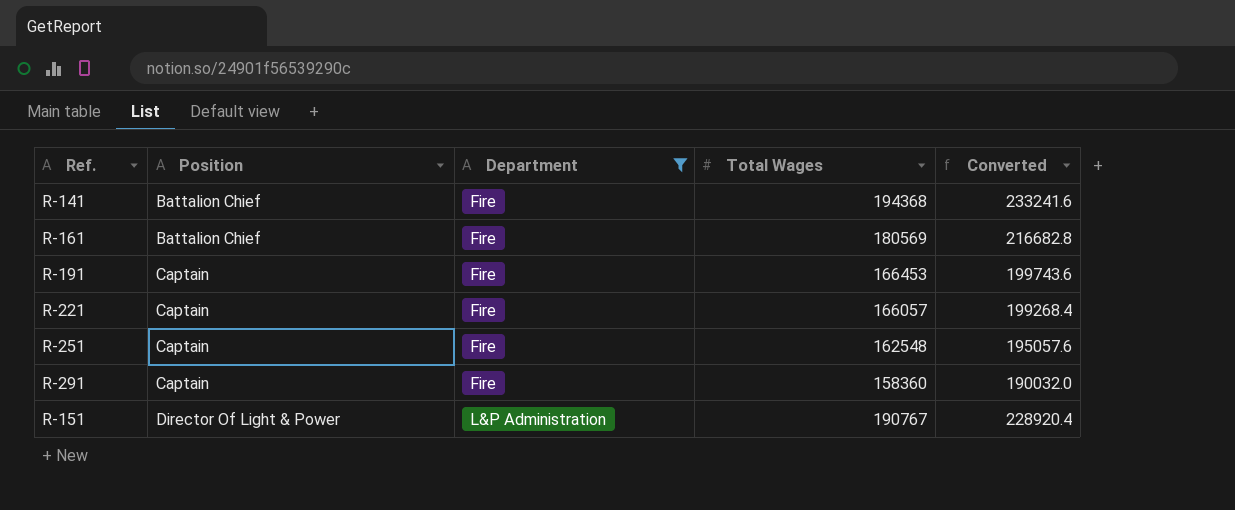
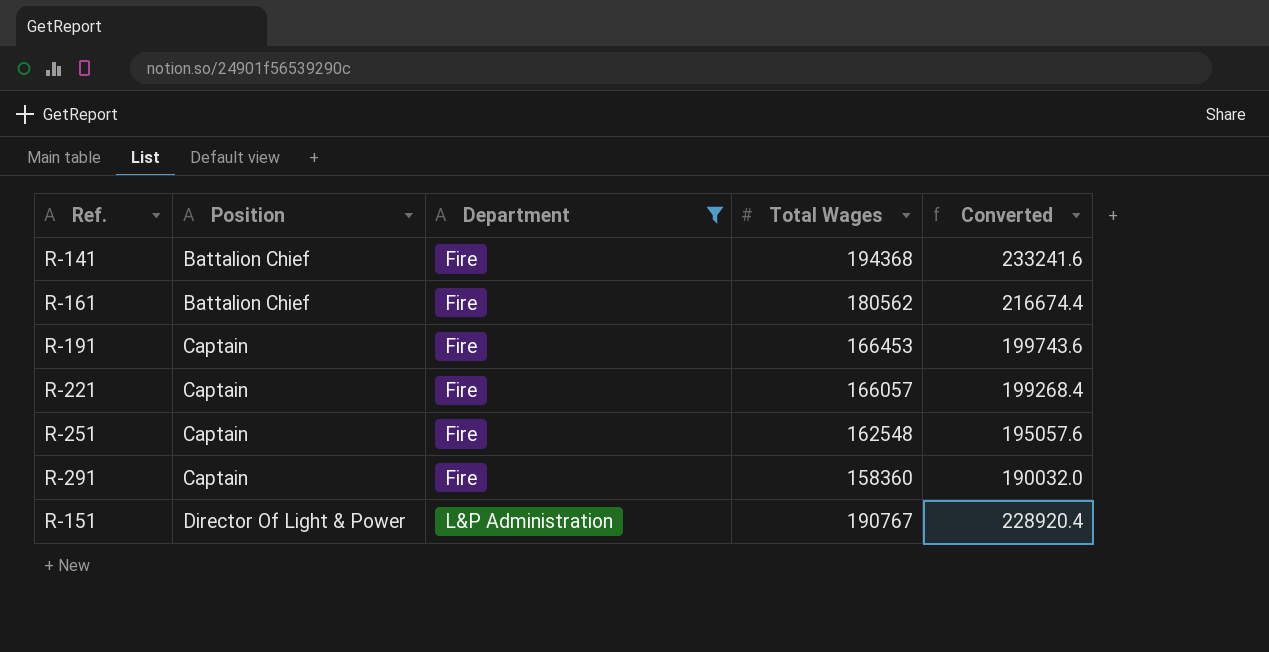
R-161 | Total Wages: 180569 -> 180562
R-161 | Converted: 216682.8 -> 216674.4

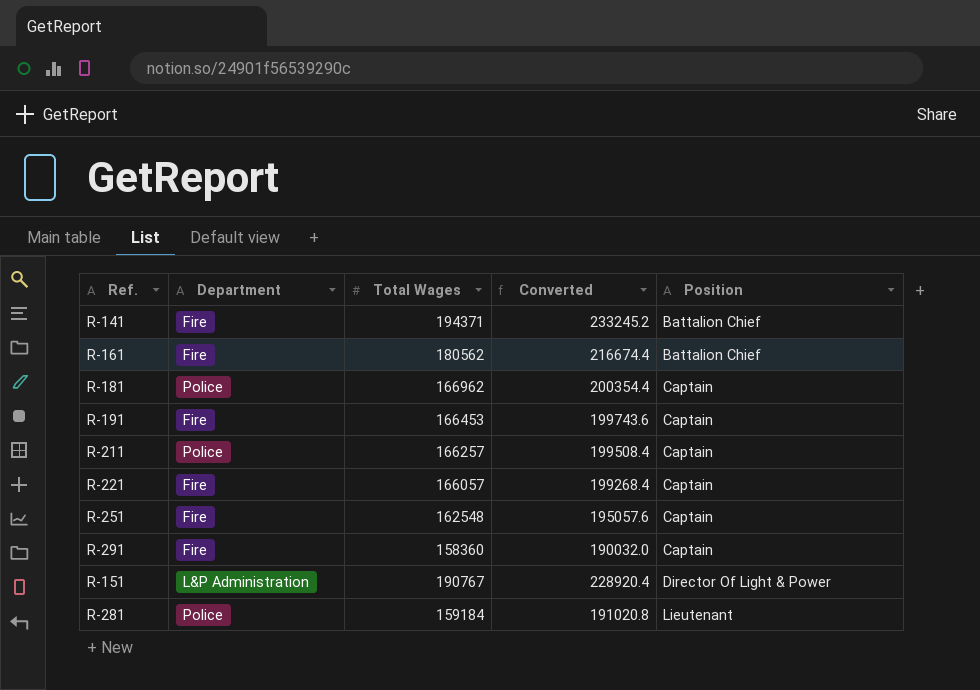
filter: Department != Police -> none
column Position | position: 2 -> 5
R-141 | Total Wages: 194368 -> 194371
R-141 | Converted: 233241.6 -> 233245.2

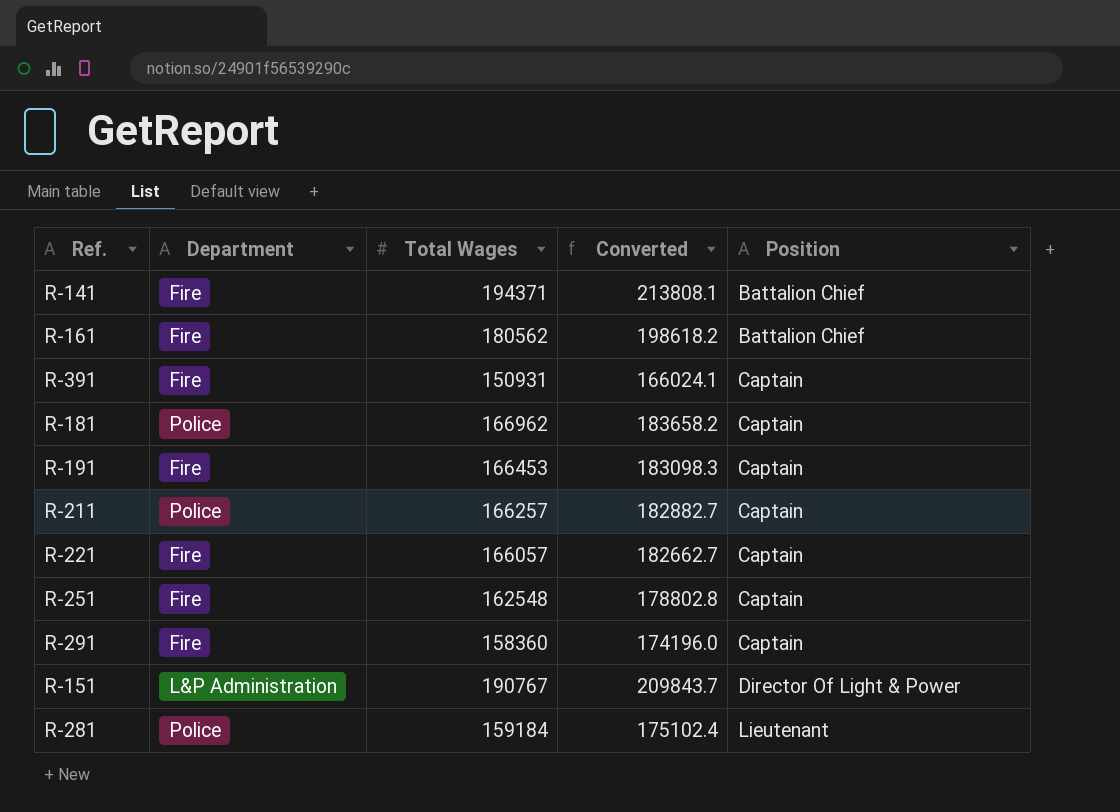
column Converted | formula: [Total Wages] * 1.2 -> [Total Wages] * 1.1
row R-391: none -> Fire | 150931 | 166024.1 | Captain

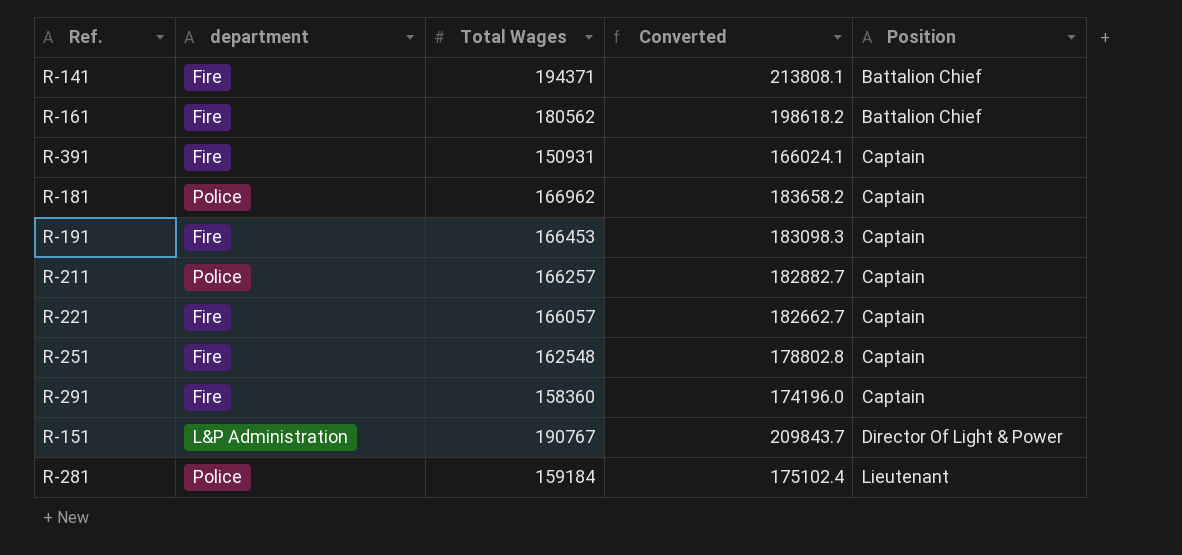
column name: Department -> department

